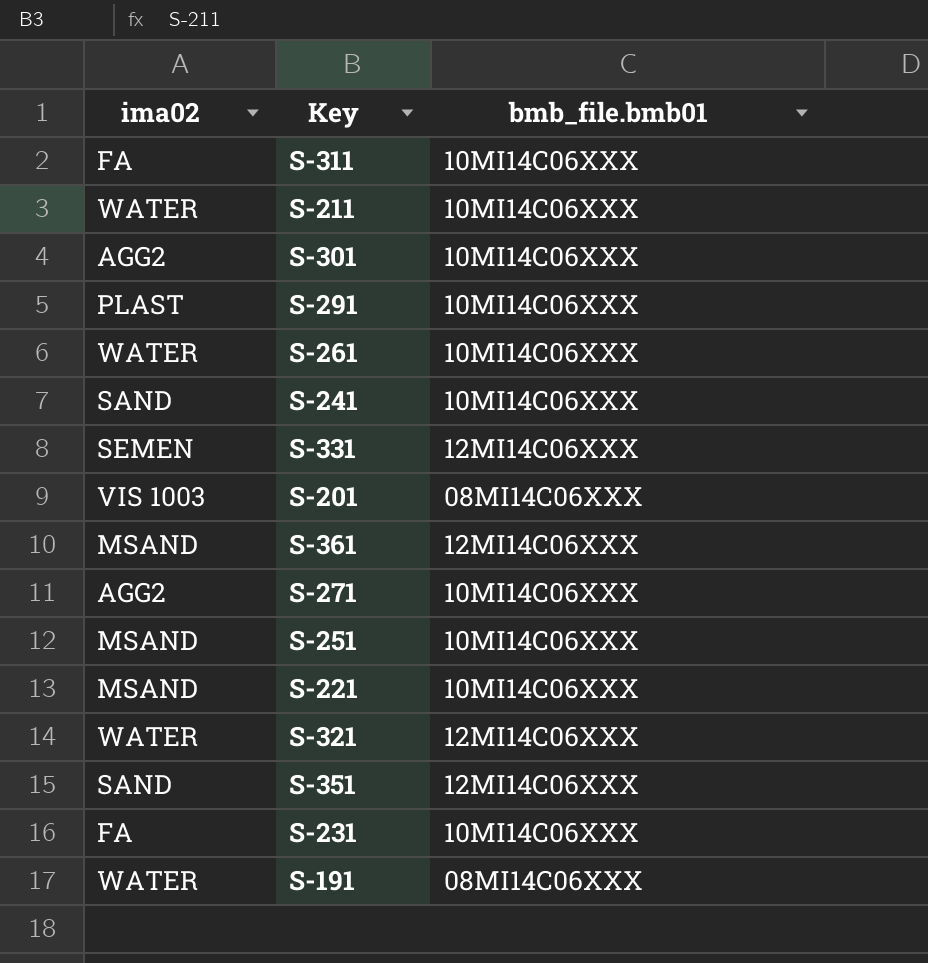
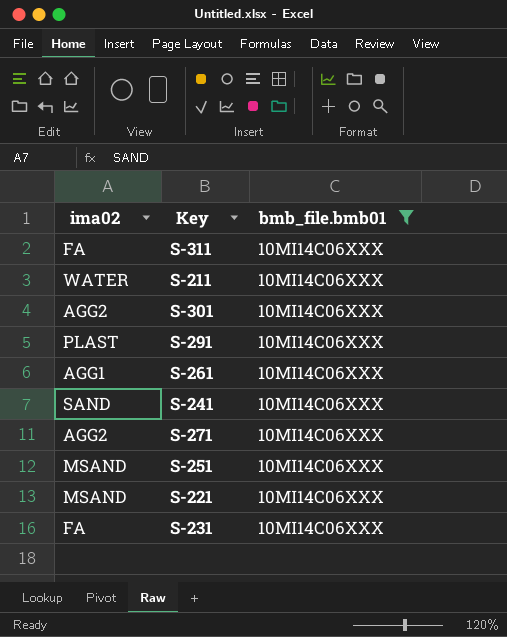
filter: none -> bmb_file.bmb01 = 10MI14C06XXX
S-261 | ima02: WATER -> AGG1

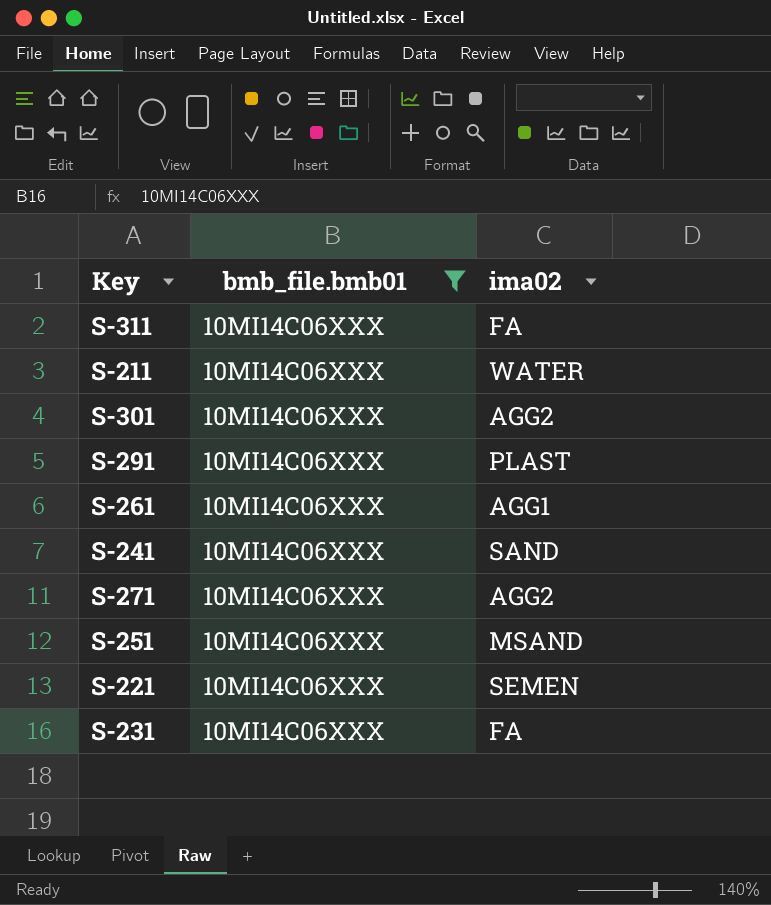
column ima02 | position: 1 -> 3
S-221 | ima02: MSAND -> SEMEN

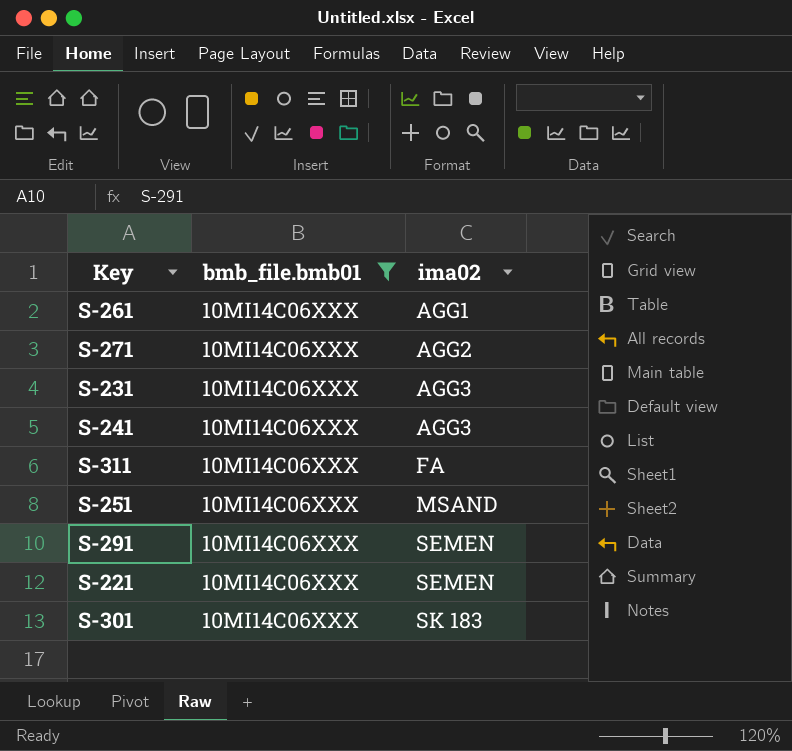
row order: none -> ima02 ascending
row S-211: 10MI14C06XXX | WATER -> none
S-231 | ima02: FA -> AGG3
S-241 | ima02: SAND -> AGG3
S-291 | ima02: PLAST -> SEMEN
S-301 | ima02: AGG2 -> SK 183

